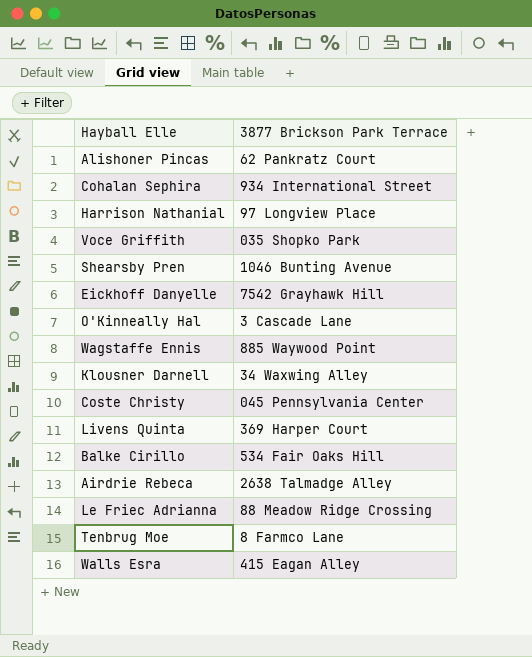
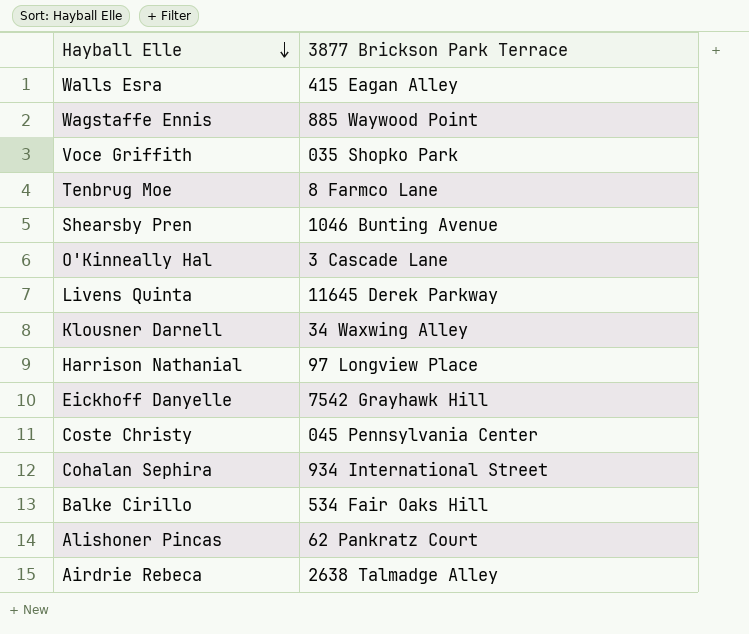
row order: none -> Hayball Elle descending
row Le Friec Adrianna: 88 Meadow Ridge Crossing -> none
Livens Quinta | 3877 Brickson Park Terrace: 369 Harper Court -> 11645 Derek Parkway

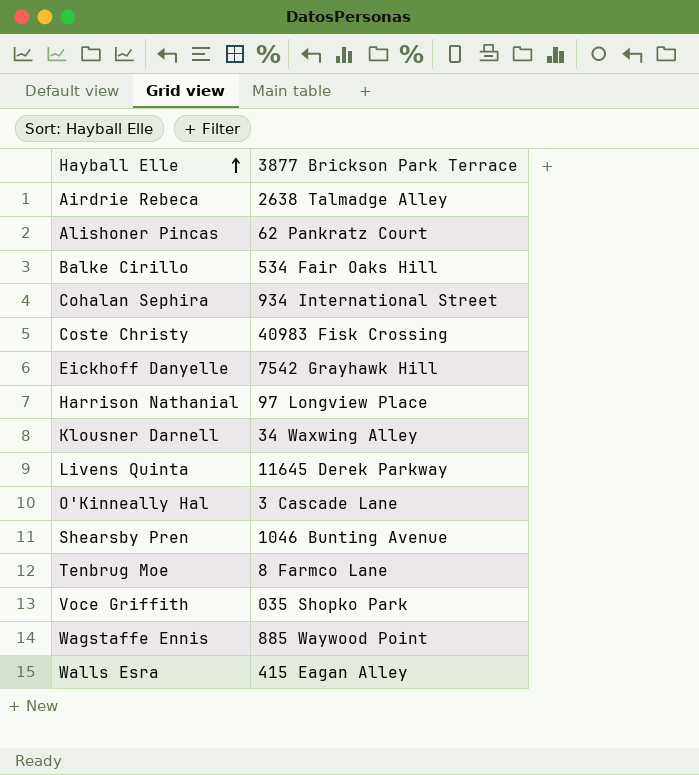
row order: Hayball Elle descending -> Hayball Elle ascending
Coste Christy | 3877 Brickson Park Terrace: 045 Pennsylvania Center -> 40983 Fisk Crossing

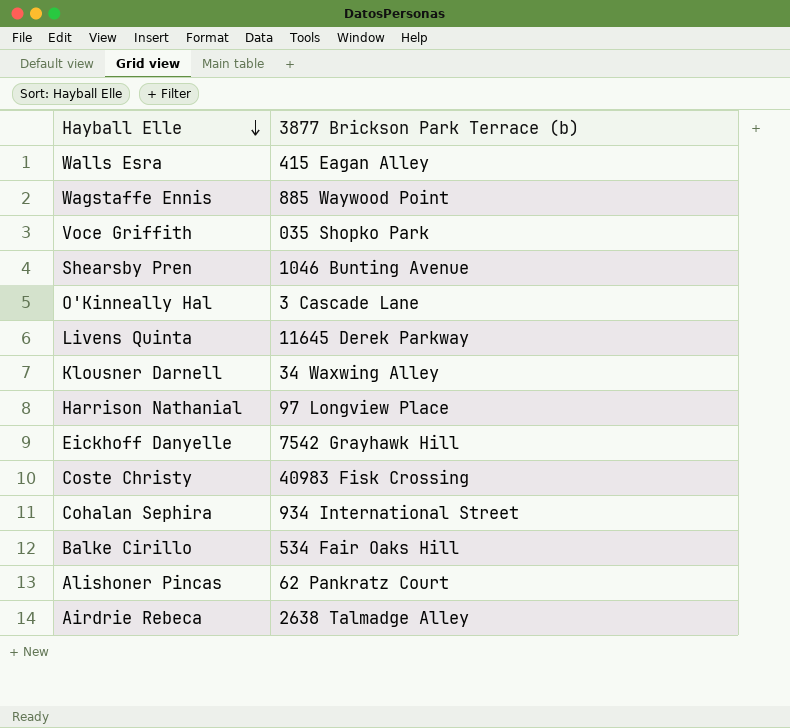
row order: Hayball Elle ascending -> Hayball Elle descending
column name: 3877 Brickson Park Terrace -> 3877 Brickson Park Terrace (b)
row Tenbrug Moe: 8 Farmco Lane -> none

